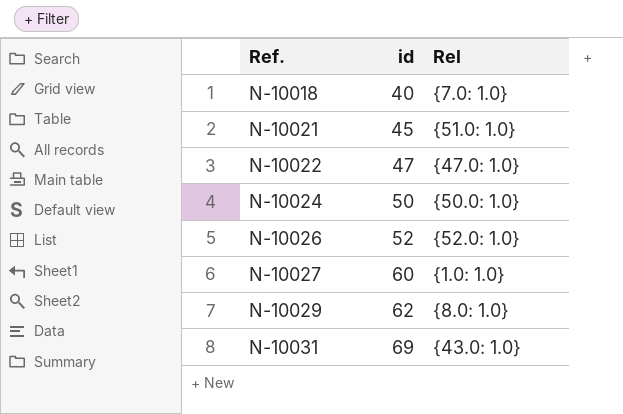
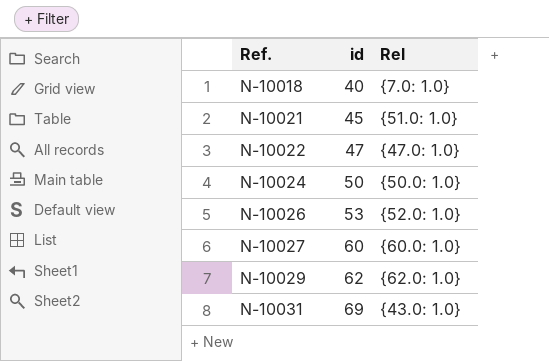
N-10026 | id: 52 -> 53
N-10027 | Rel: {1.0: 1.0} -> {60.0: 1.0}
N-10029 | Rel: {8.0: 1.0} -> {62.0: 1.0}

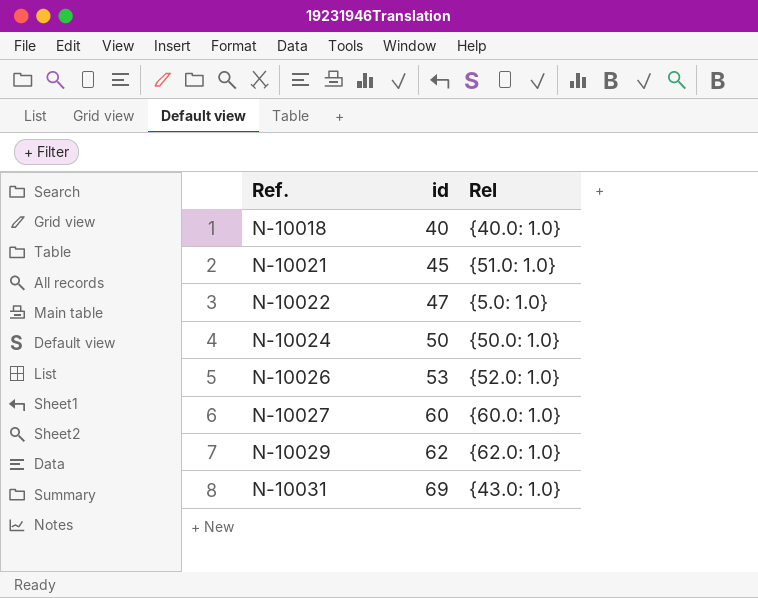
N-10018 | Rel: {7.0: 1.0} -> {40.0: 1.0}
N-10022 | Rel: {47.0: 1.0} -> {5.0: 1.0}

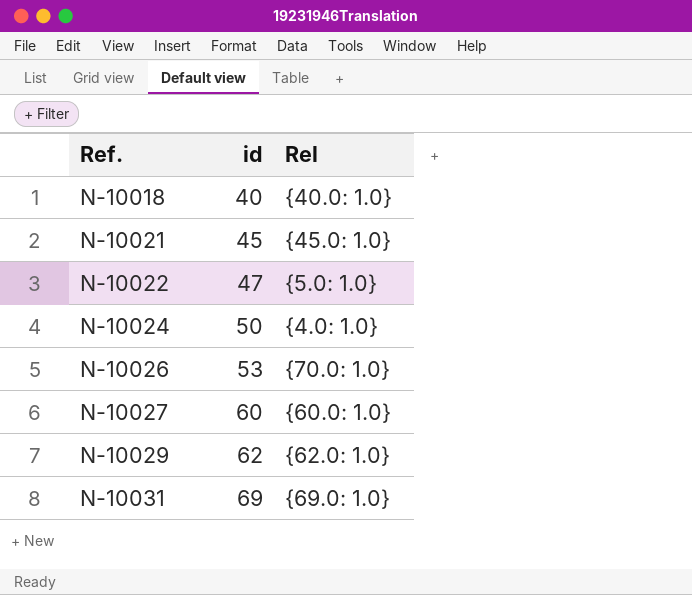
N-10021 | Rel: {51.0: 1.0} -> {45.0: 1.0}
N-10024 | Rel: {50.0: 1.0} -> {4.0: 1.0}
N-10026 | Rel: {52.0: 1.0} -> {70.0: 1.0}
N-10031 | Rel: {43.0: 1.0} -> {69.0: 1.0}

